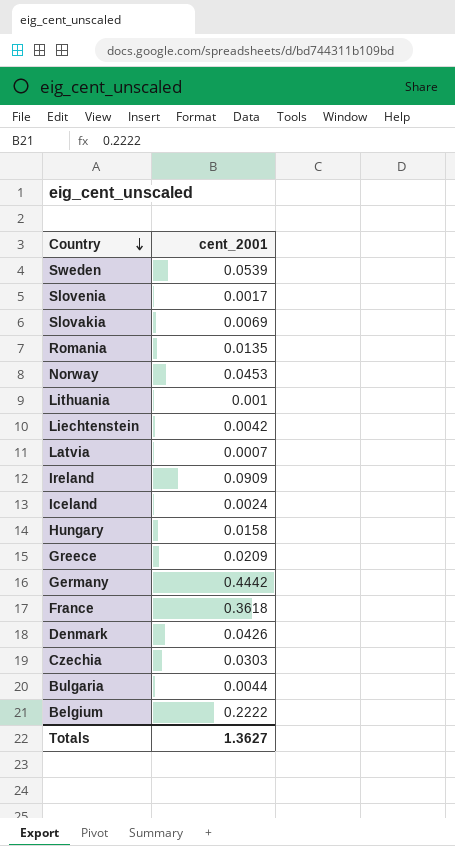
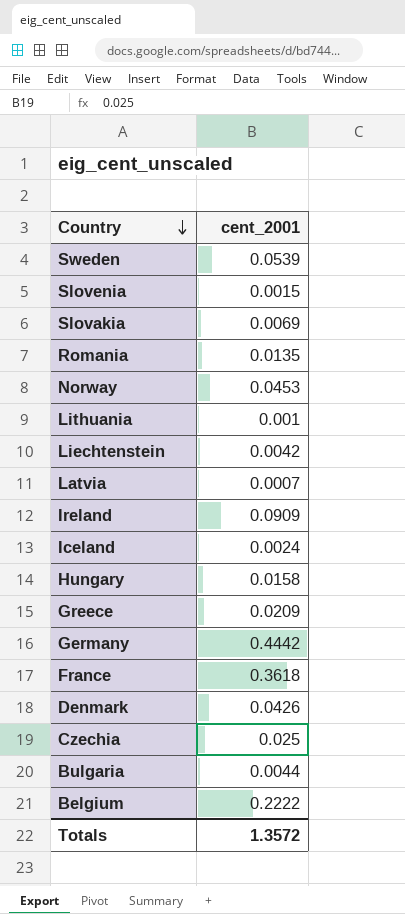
Slovenia | cent_2001: 0.0017 -> 0.0015
Czechia | cent_2001: 0.0303 -> 0.025
Totals | cent_2001: 1.3627 -> 1.3572

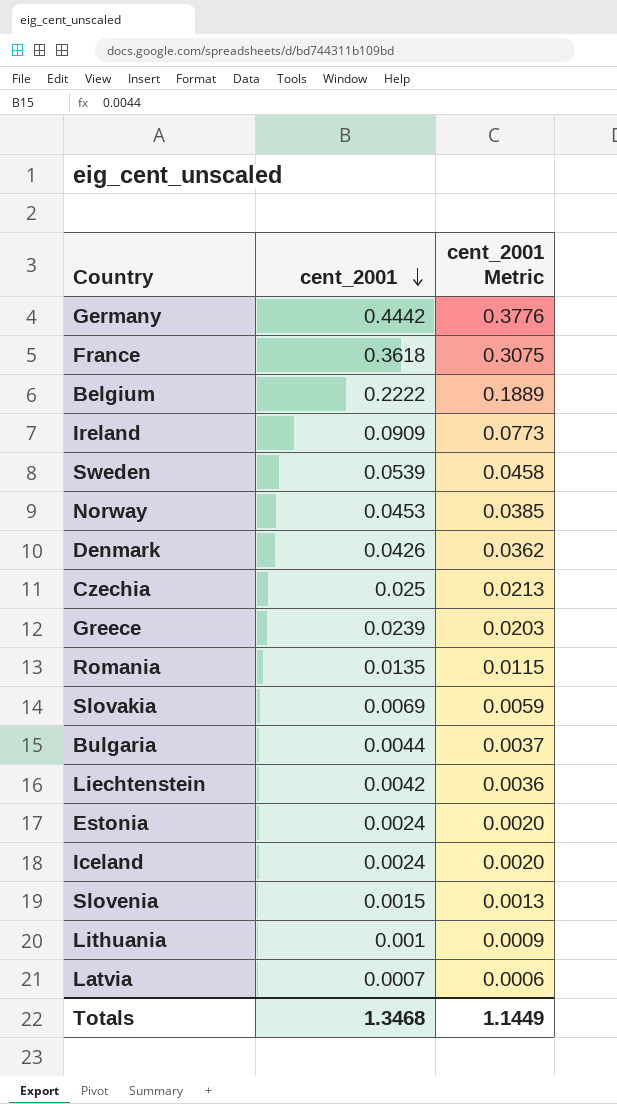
row order: Country descending -> cent_2001 descending
column cent_2001 Metric | formula: none -> [cent_2001] * 0.85
row Hungary: 0.0158 -> none
Greece | cent_2001: 0.0209 -> 0.0239
row Estonia: none -> 0.0024 | 0.0020
Totals | cent_2001: 1.3572 -> 1.3468

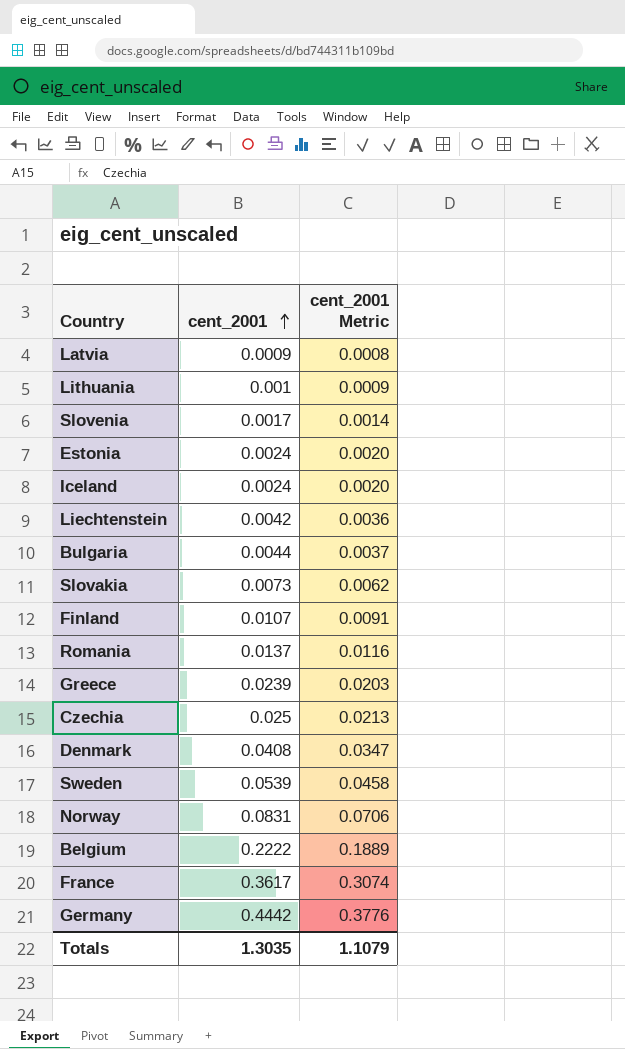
row order: cent_2001 descending -> cent_2001 ascending
row Ireland: 0.0909 | 0.0773 -> none
Latvia | cent_2001: 0.0007 -> 0.0009
Latvia | cent_2001 Metric: 0.0006 -> 0.0008
Slovenia | cent_2001: 0.0015 -> 0.0017
Slovenia | cent_2001 Metric: 0.0013 -> 0.0014
Slovakia | cent_2001: 0.0069 -> 0.0073
Slovakia | cent_2001 Metric: 0.0059 -> 0.0062
row Finland: none -> 0.0107 | 0.0091
Romania | cent_2001: 0.0135 -> 0.0137
Romania | cent_2001 Metric: 0.0115 -> 0.0116
Denmark | cent_2001: 0.0426 -> 0.0408
Denmark | cent_2001 Metric: 0.0362 -> 0.0347
Norway | cent_2001: 0.0453 -> 0.0831
Norway | cent_2001 Metric: 0.0385 -> 0.0706
France | cent_2001: 0.3618 -> 0.3617
France | cent_2001 Metric: 0.3075 -> 0.3074
Totals | cent_2001: 1.3468 -> 1.3035
Totals | cent_2001 Metric: 1.1449 -> 1.1079

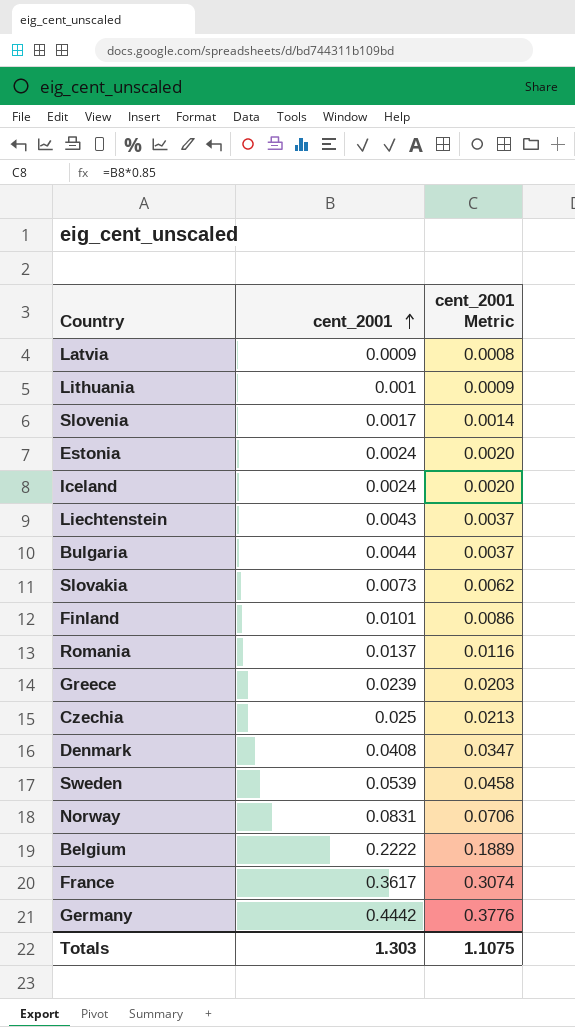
Liechtenstein | cent_2001: 0.0042 -> 0.0043
Liechtenstein | cent_2001 Metric: 0.0036 -> 0.0037
Finland | cent_2001: 0.0107 -> 0.0101
Finland | cent_2001 Metric: 0.0091 -> 0.0086
Totals | cent_2001: 1.3035 -> 1.303
Totals | cent_2001 Metric: 1.1079 -> 1.1075

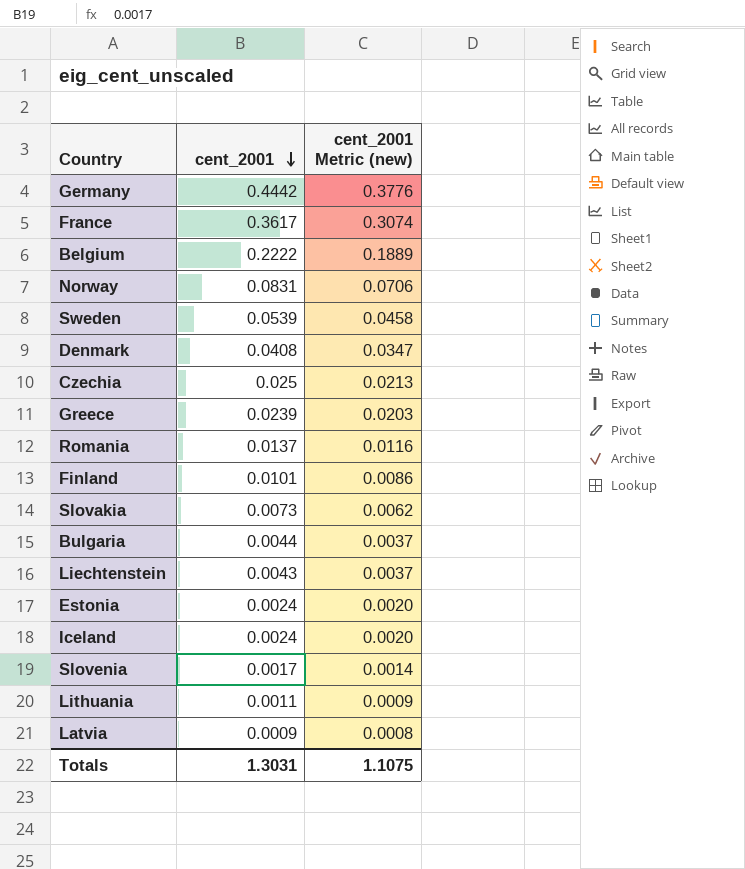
row order: cent_2001 ascending -> cent_2001 descending
column name: cent_2001 Metric -> cent_2001 Metric (new)
Lithuania | cent_2001: 0.001 -> 0.0011
Totals | cent_2001: 1.303 -> 1.3031

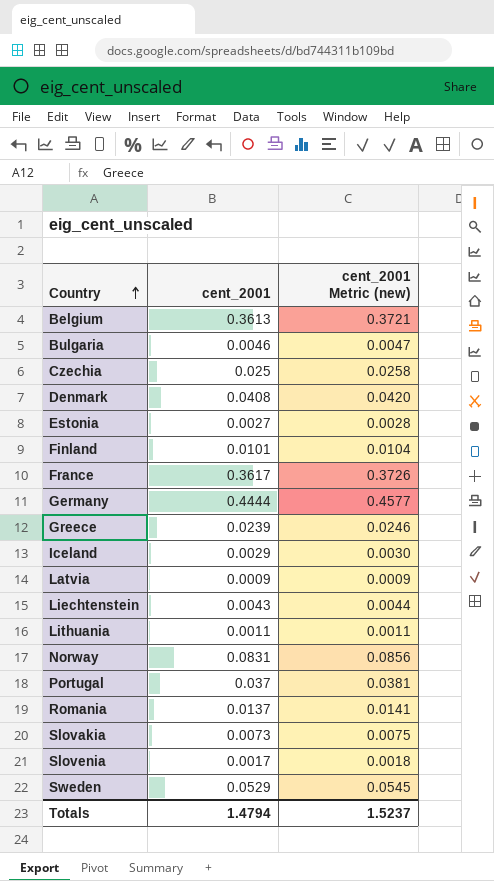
row order: cent_2001 descending -> Country ascending
column cent_2001 Metric (new) | formula: [cent_2001] * 0.85 -> [cent_2001] * 1.03
Belgium | cent_2001: 0.2222 -> 0.3613
Bulgaria | cent_2001: 0.0044 -> 0.0046
Estonia | cent_2001: 0.0024 -> 0.0027
Germany | cent_2001: 0.4442 -> 0.4444
Iceland | cent_2001: 0.0024 -> 0.0029
row Portugal: none -> 0.037 | 0.0381
Sweden | cent_2001: 0.0539 -> 0.0529
Totals | cent_2001: 1.3031 -> 1.4794
Totals | cent_2001 Metric (new): 1.1075 -> 1.5237

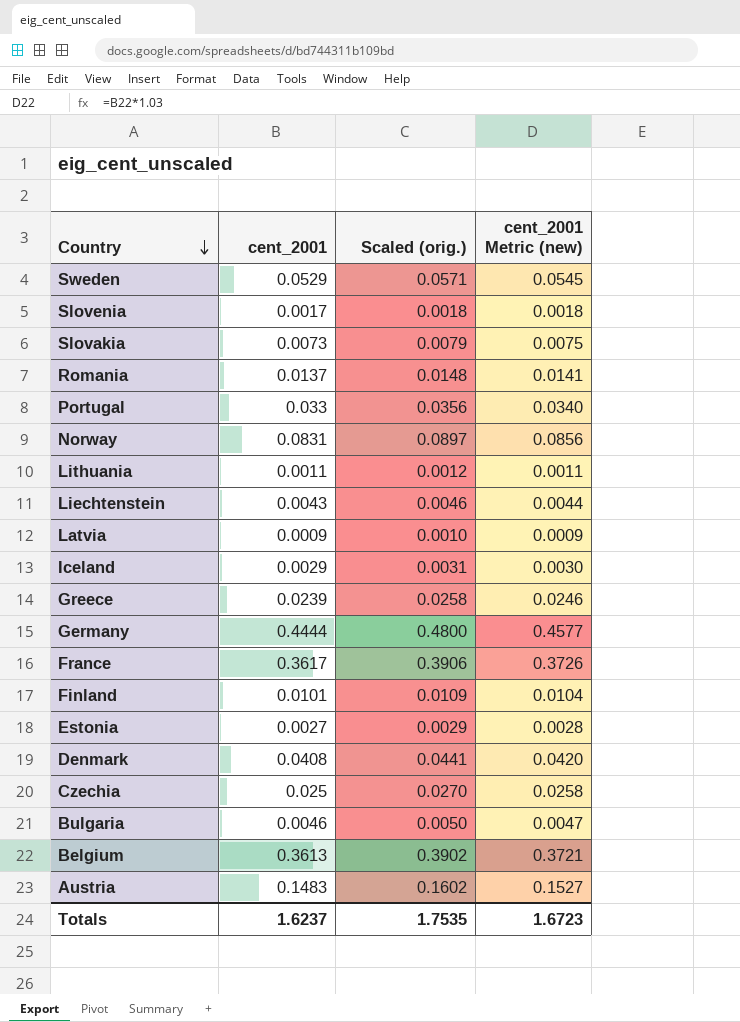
row order: Country ascending -> Country descending
column Scaled (orig.) | formula: none -> [cent_2001] * 1.08
Portugal | cent_2001: 0.037 -> 0.033
Portugal | cent_2001 Metric (new): 0.0381 -> 0.0340
row Austria: none -> 0.1483 | 0.1602 | 0.1527
Totals | cent_2001: 1.4794 -> 1.6237
Totals | cent_2001 Metric (new): 1.5237 -> 1.6723

